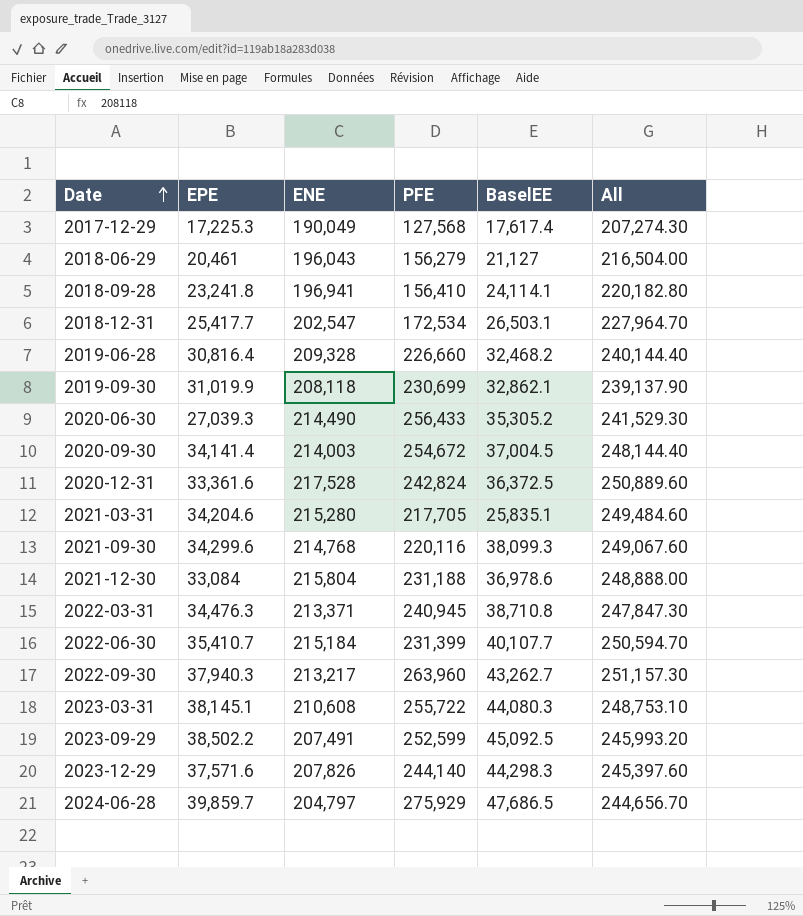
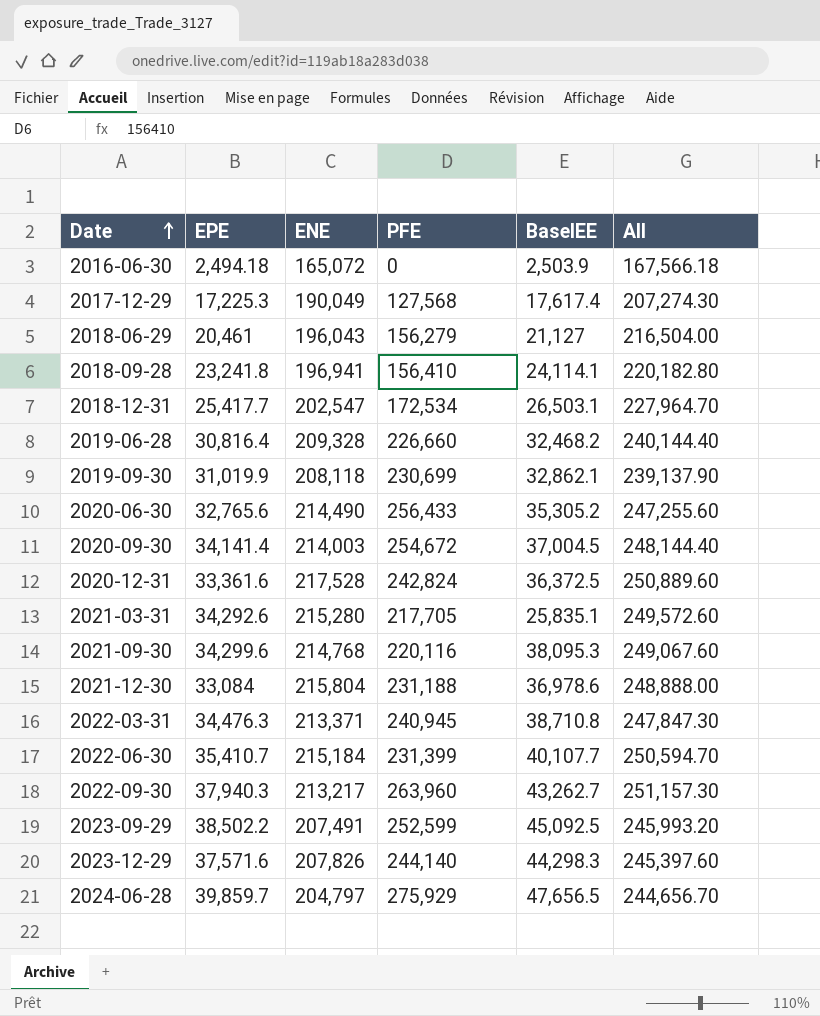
row 2023-03-31: 38,145.1 | 210,608 | 255,722 | 44,080.3 | 248,753.10 -> none
row 2016-06-30: none -> 2,494.18 | 165,072 | 0 | 2,503.9 | 167,566.18
2020-06-30 | EPE: 27,039.3 -> 32,765.6
2020-06-30 | All: 241,529.30 -> 247,255.60
2021-03-31 | EPE: 34,204.6 -> 34,292.6
2021-03-31 | All: 249,484.60 -> 249,572.60
2021-09-30 | BaselEE: 38,099.3 -> 38,095.3
2024-06-28 | BaselEE: 47,686.5 -> 47,656.5

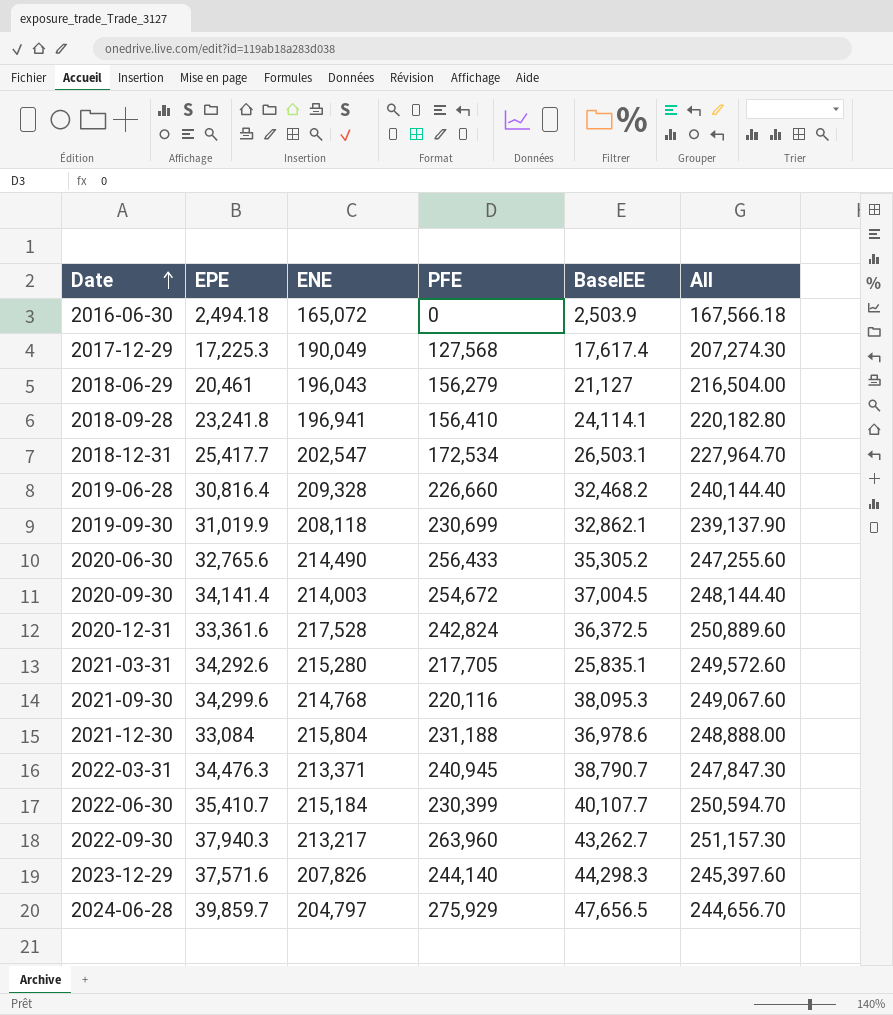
row 2023-09-29: 38,502.2 | 207,491 | 252,599 | 45,092.5 | 245,993.20 -> none
2022-03-31 | BaselEE: 38,710.8 -> 38,790.7
2022-06-30 | PFE: 231,399 -> 230,399

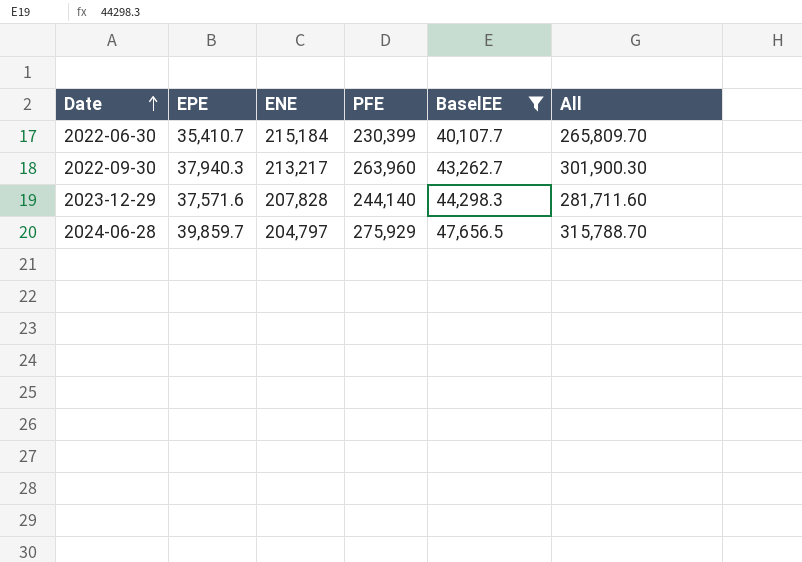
filter: none -> BaselEE >= 40,107.7
column All | formula: [EPE] + [ENE] -> [EPE] + [PFE]
2023-12-29 | ENE: 207,826 -> 207,828

